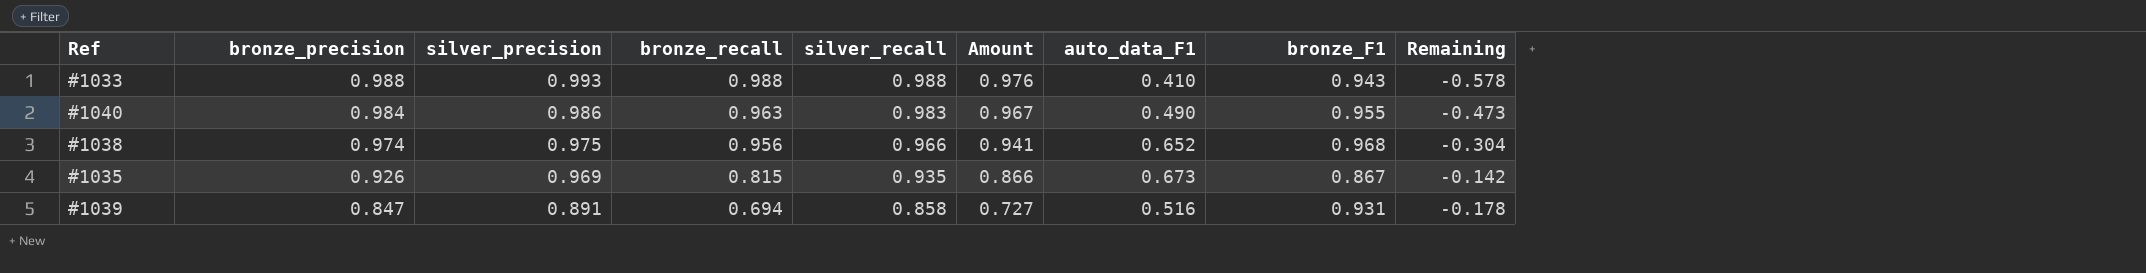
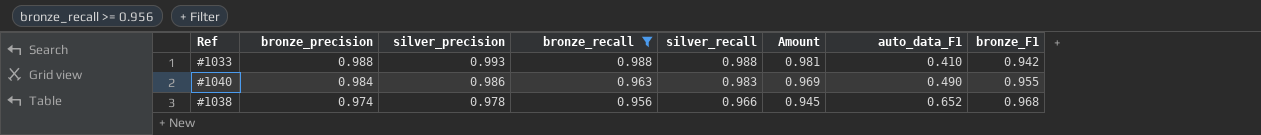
filter: none -> bronze_recall >= 0.956
column Remaining | formula: [auto_data_F1] - [bronze_recall] -> none
column Amount | formula: [bronze_precision] * [silver_recall] -> [silver_precision] * [silver_recall]
#1033 | bronze_F1: 0.943 -> 0.942
#1038 | silver_precision: 0.975 -> 0.978

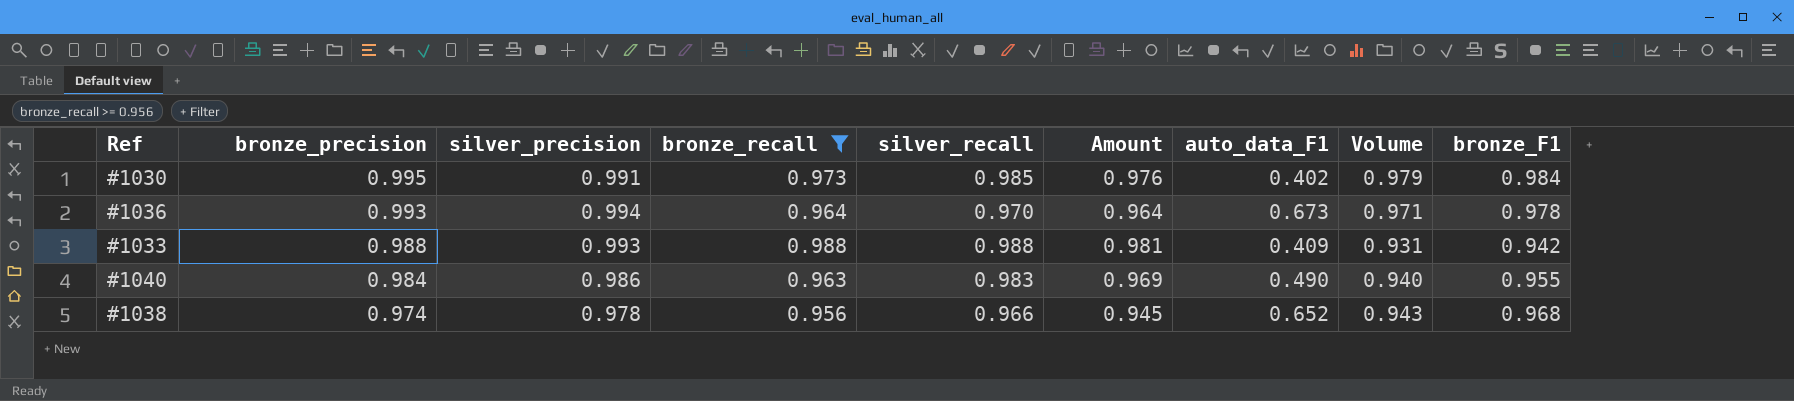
column Volume | formula: none -> [bronze_precision] * [bronze_F1]
row #1030: none -> 0.995 | 0.991 | 0.973 | 0.985 | 0.976 | 0.402 | 0.979 | 0.984
row #1036: none -> 0.993 | 0.994 | 0.964 | 0.970 | 0.964 | 0.673 | 0.971 | 0.978
#1033 | auto_data_F1: 0.410 -> 0.409

